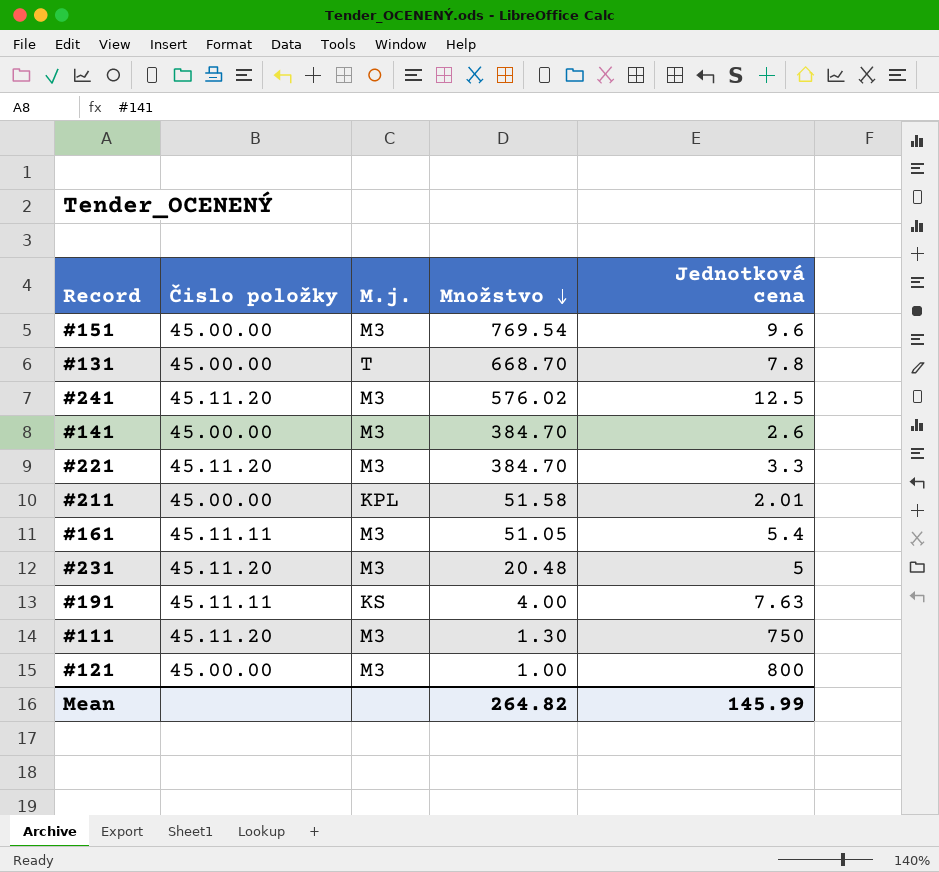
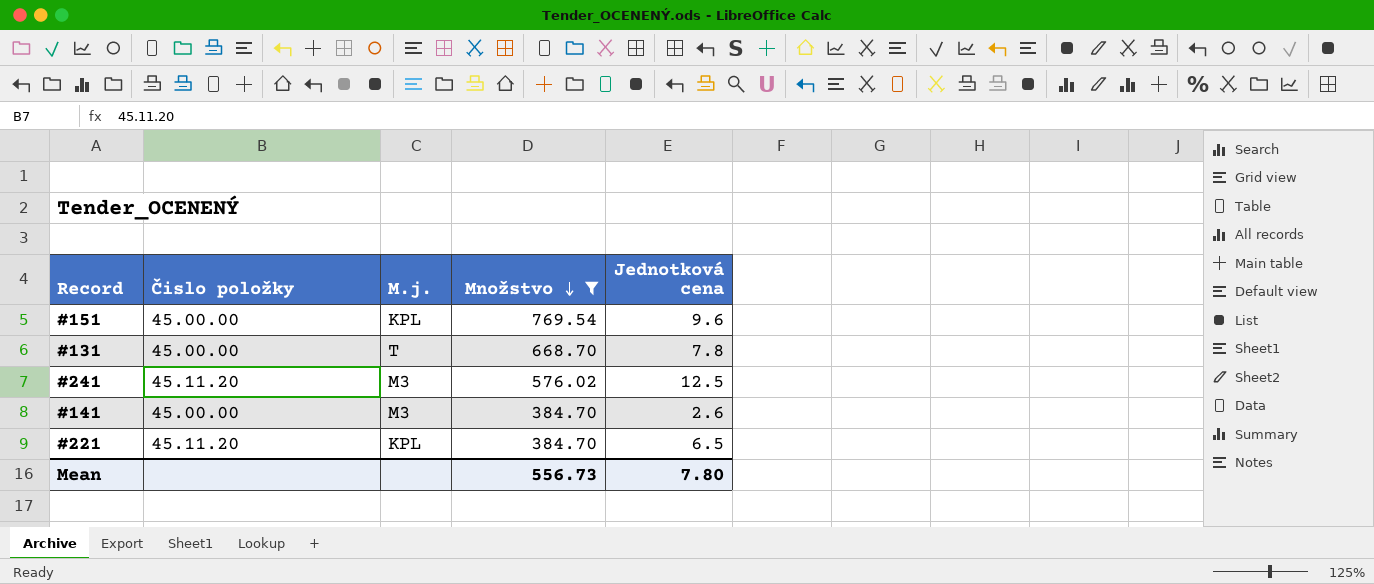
filter: none -> Množstvo >= 384.70
#151 | M.j.: M3 -> KPL
#221 | M.j.: M3 -> KPL
#221 | Jednotková cena: 3.3 -> 6.5
Mean | Množstvo: 264.82 -> 556.73
Mean | Jednotková cena: 145.99 -> 7.80

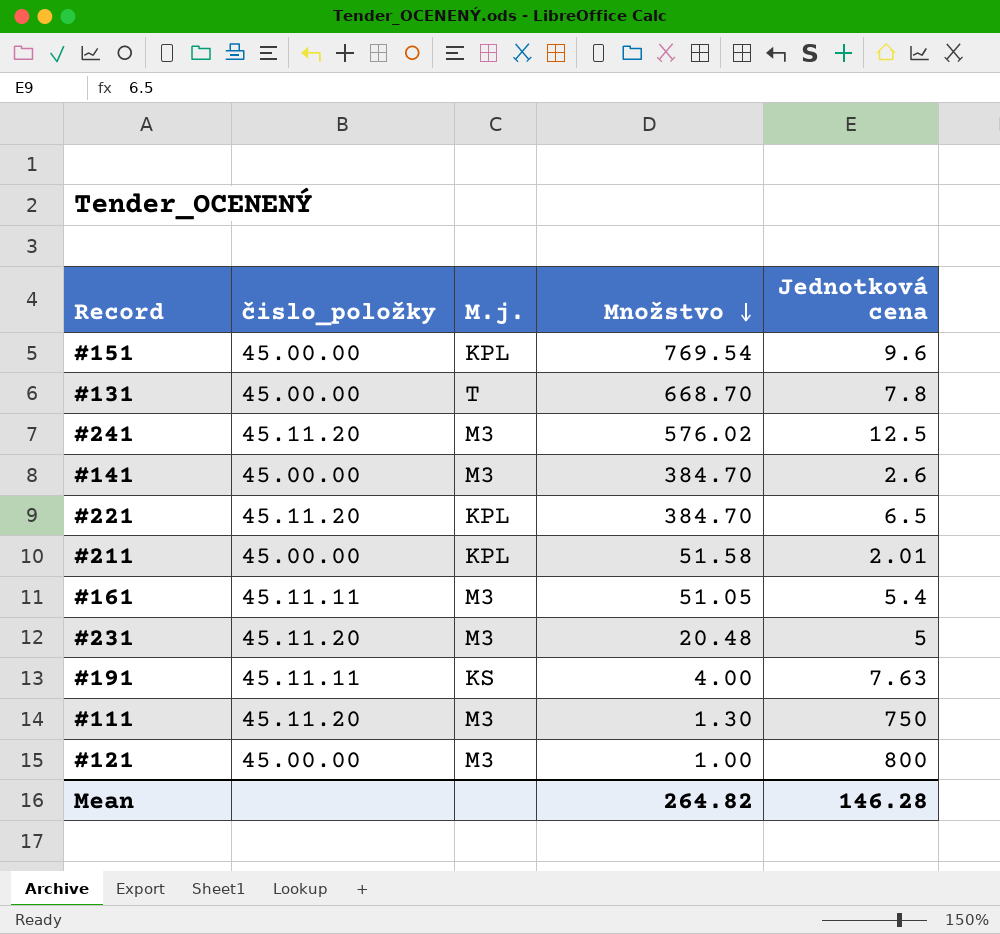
filter: Množstvo >= 384.70 -> none
column name: Čislo položky -> čislo_položky
Mean | Množstvo: 556.73 -> 264.82
Mean | Jednotková cena: 7.80 -> 146.28

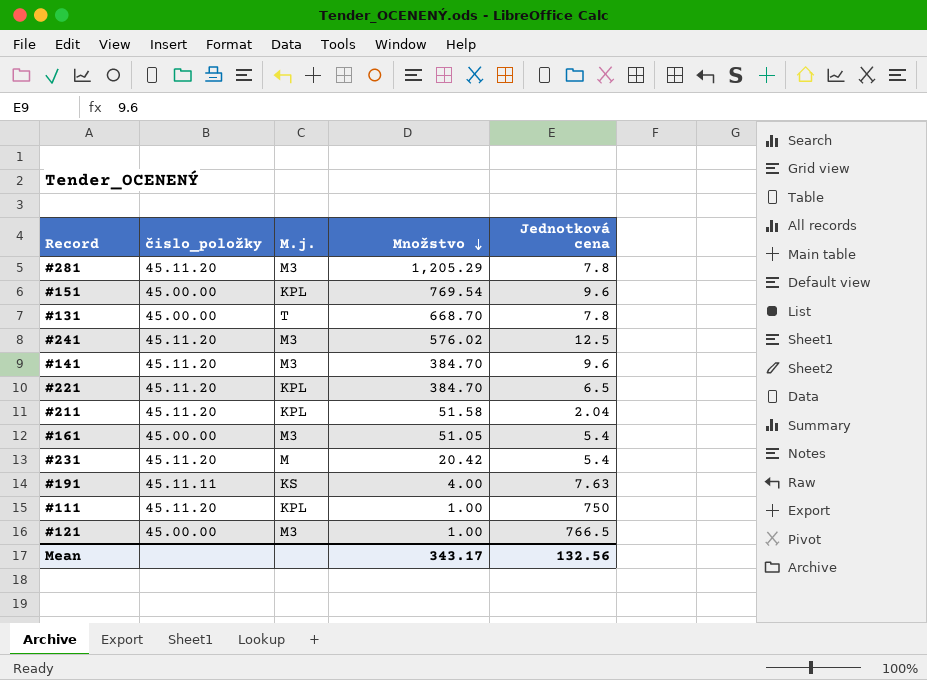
row #281: none -> 45.11.20 | M3 | 1,205.29 | 7.8
#141 | čislo_položky: 45.00.00 -> 45.11.20
#141 | Jednotková cena: 2.6 -> 9.6
#211 | čislo_položky: 45.00.00 -> 45.11.20
#211 | Jednotková cena: 2.01 -> 2.04
#161 | čislo_položky: 45.11.11 -> 45.00.00
#231 | M.j.: M3 -> M
#231 | Množstvo: 20.48 -> 20.42
#231 | Jednotková cena: 5 -> 5.4
#111 | M.j.: M3 -> KPL
#111 | Množstvo: 1.30 -> 1.00
#121 | Jednotková cena: 800 -> 766.5
Mean | Množstvo: 264.82 -> 343.17
Mean | Jednotková cena: 146.28 -> 132.56

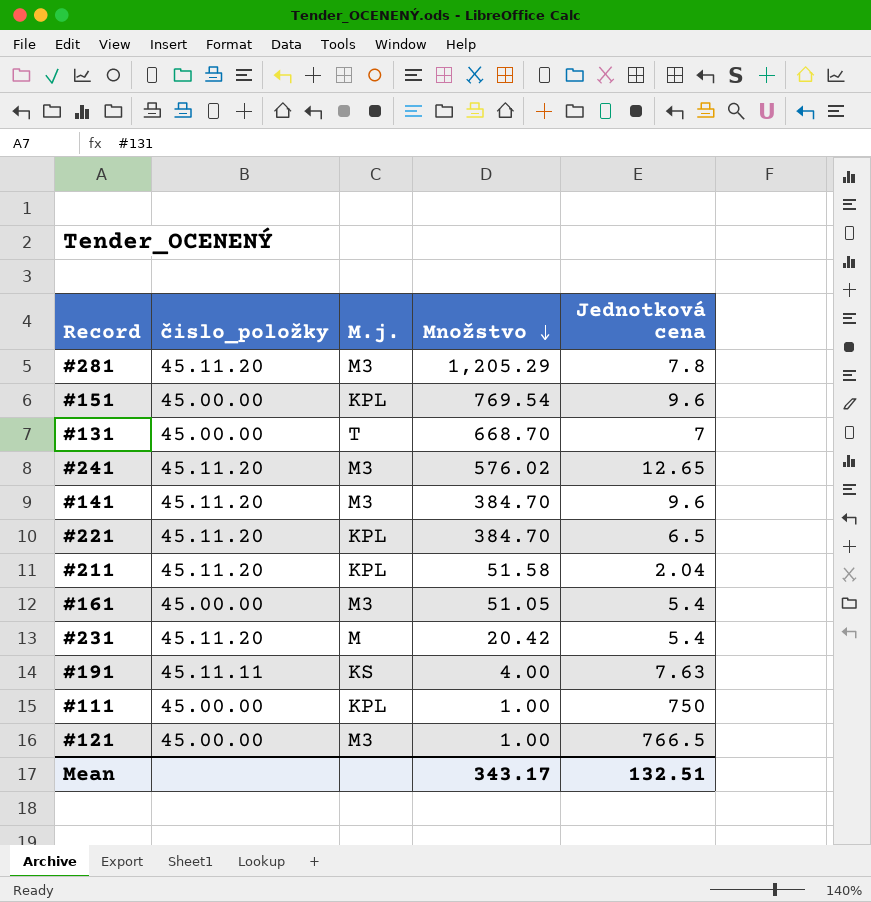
#131 | Jednotková cena: 7.8 -> 7
#241 | Jednotková cena: 12.5 -> 12.65
#111 | čislo_položky: 45.11.20 -> 45.00.00
Mean | Jednotková cena: 132.56 -> 132.51

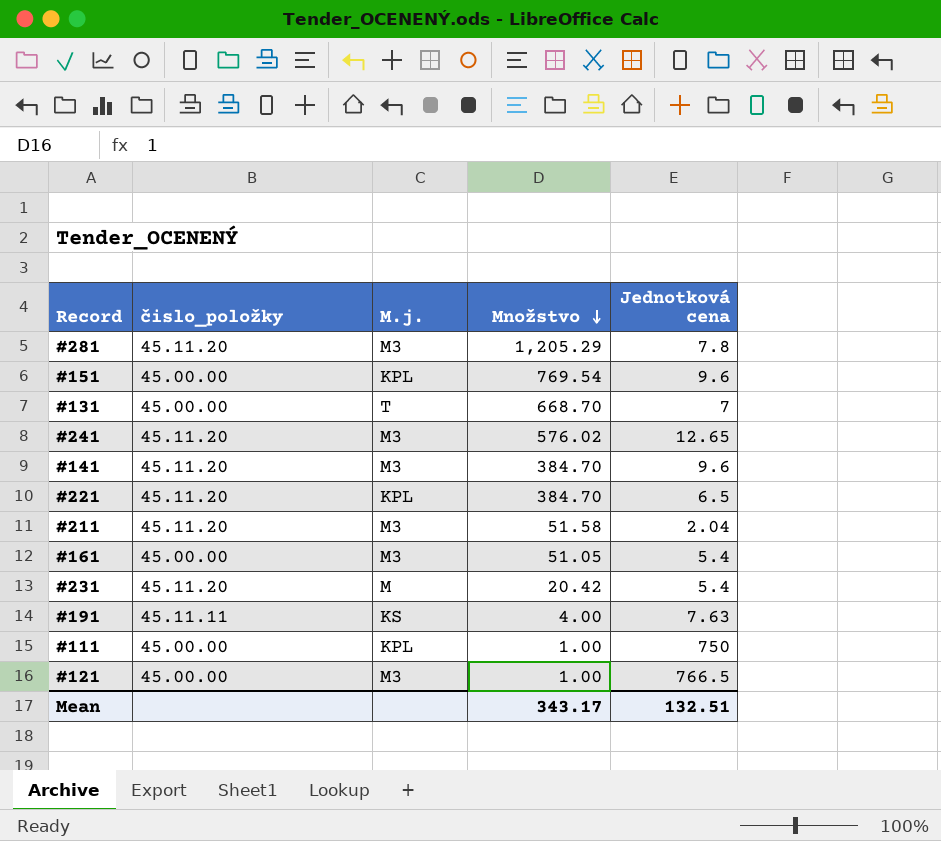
#211 | M.j.: KPL -> M3

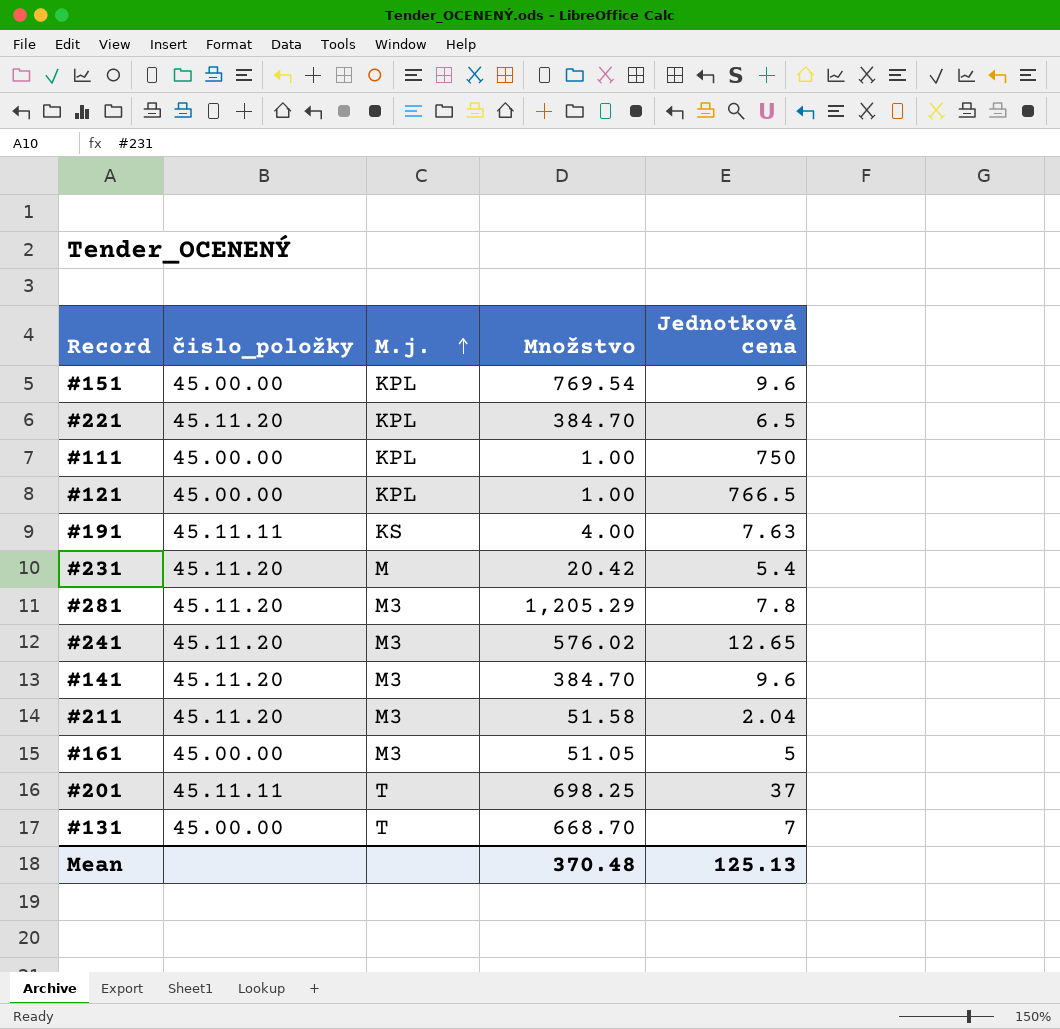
row order: Množstvo descending -> M.j. ascending
#121 | M.j.: M3 -> KPL
#161 | Jednotková cena: 5.4 -> 5
row #201: none -> 45.11.11 | T | 698.25 | 37
Mean | Množstvo: 343.17 -> 370.48
Mean | Jednotková cena: 132.51 -> 125.13

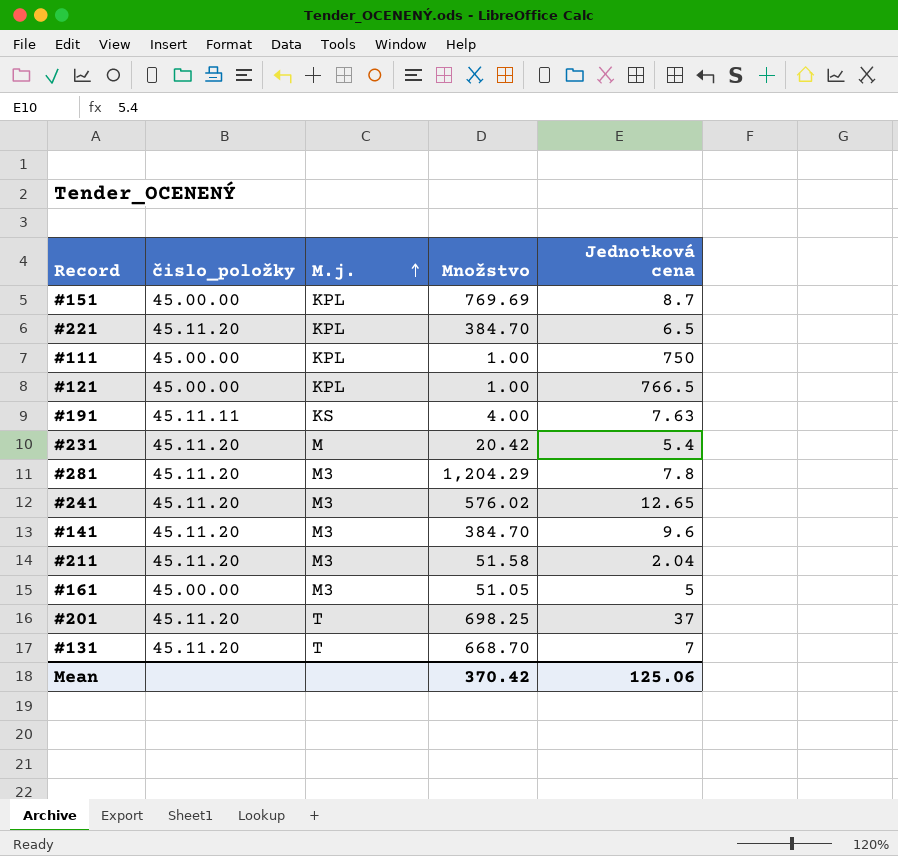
#151 | Množstvo: 769.54 -> 769.69
#151 | Jednotková cena: 9.6 -> 8.7
#281 | Množstvo: 1,205.29 -> 1,204.29
#201 | čislo_položky: 45.11.11 -> 45.11.20
#131 | čislo_položky: 45.00.00 -> 45.11.20
Mean | Množstvo: 370.48 -> 370.42
Mean | Jednotková cena: 125.13 -> 125.06

